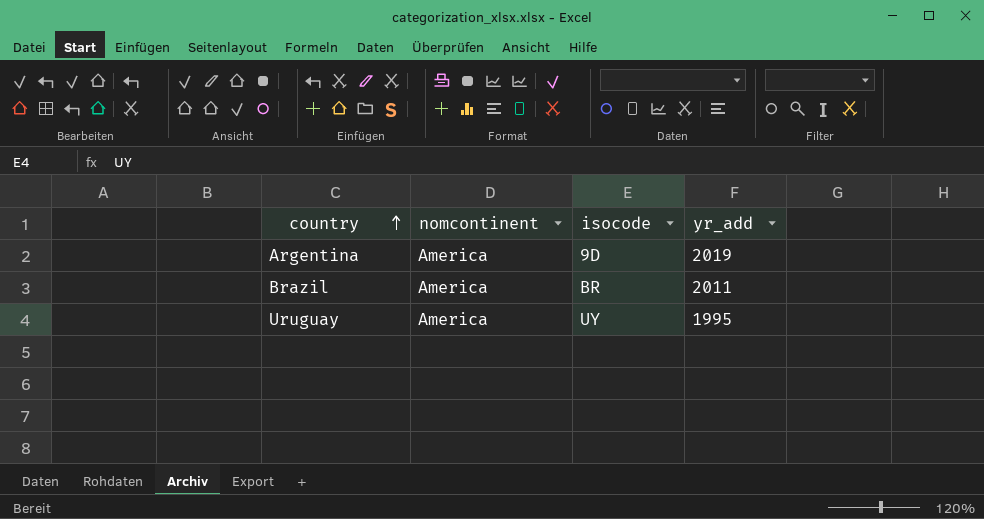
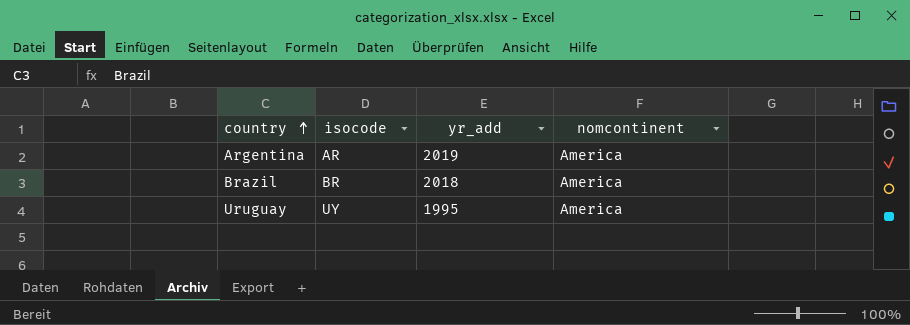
column nomcontinent | position: 2 -> 4
Argentina | isocode: 9D -> AR
Brazil | yr_add: 2011 -> 2018

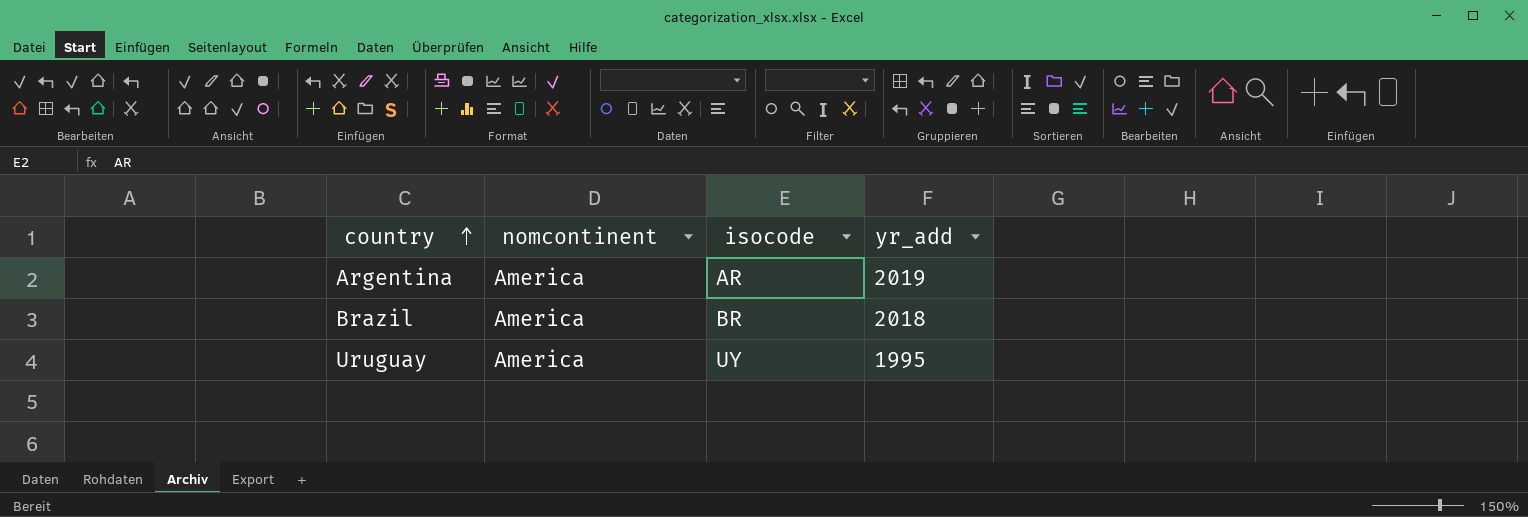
column nomcontinent | position: 4 -> 2

